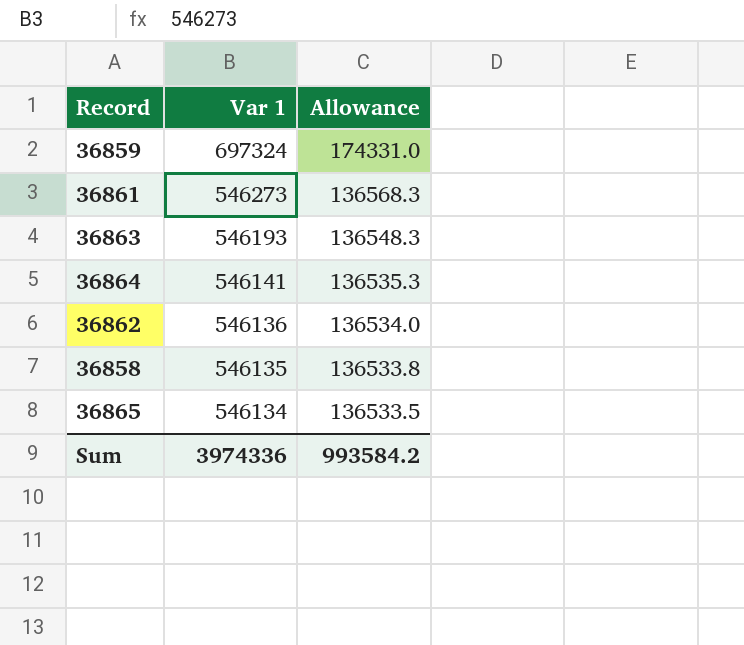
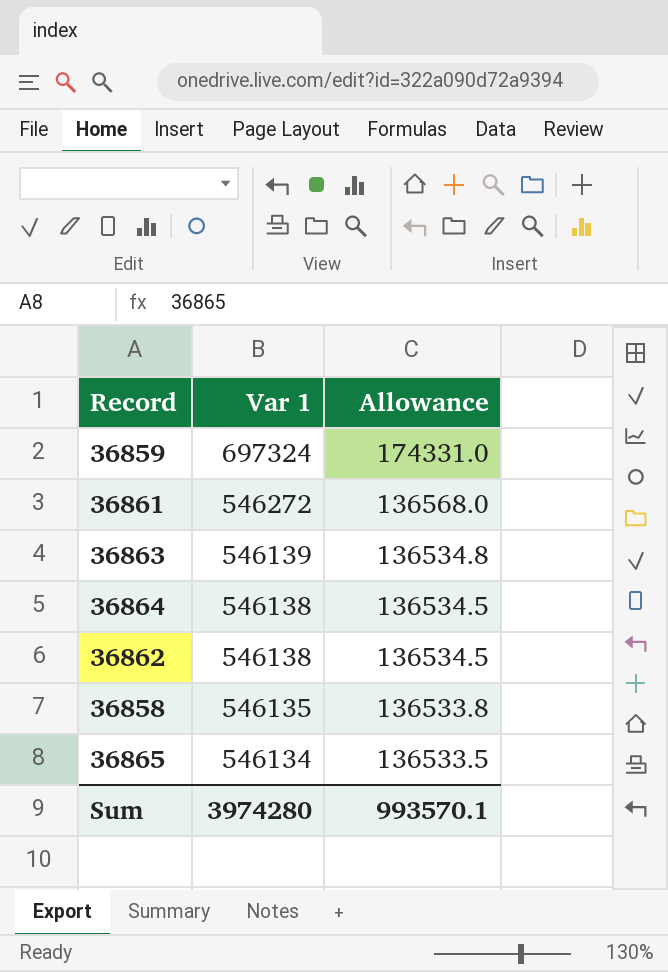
36861 | Var 1: 546273 -> 546272
36861 | Allowance: 136568.3 -> 136568.0
36863 | Var 1: 546193 -> 546139
36863 | Allowance: 136548.3 -> 136534.8
36864 | Var 1: 546141 -> 546138
36864 | Allowance: 136535.3 -> 136534.5
36862 | Var 1: 546136 -> 546138
36862 | Allowance: 136534.0 -> 136534.5
Sum | Var 1: 3974336 -> 3974280
Sum | Allowance: 993584.2 -> 993570.1

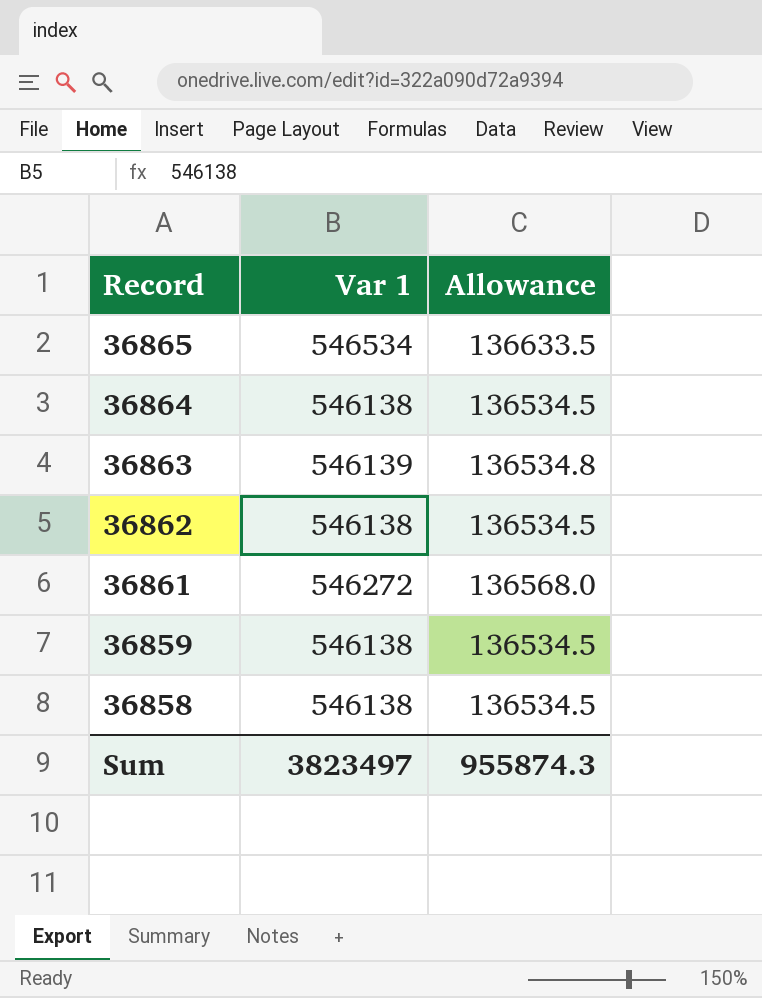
row order: Var 1 descending -> Record descending
36865 | Var 1: 546134 -> 546534
36865 | Allowance: 136533.5 -> 136633.5
36859 | Var 1: 697324 -> 546138
36859 | Allowance: 174331.0 -> 136534.5
36858 | Var 1: 546135 -> 546138
36858 | Allowance: 136533.8 -> 136534.5
Sum | Var 1: 3974280 -> 3823497
Sum | Allowance: 993570.1 -> 955874.3

